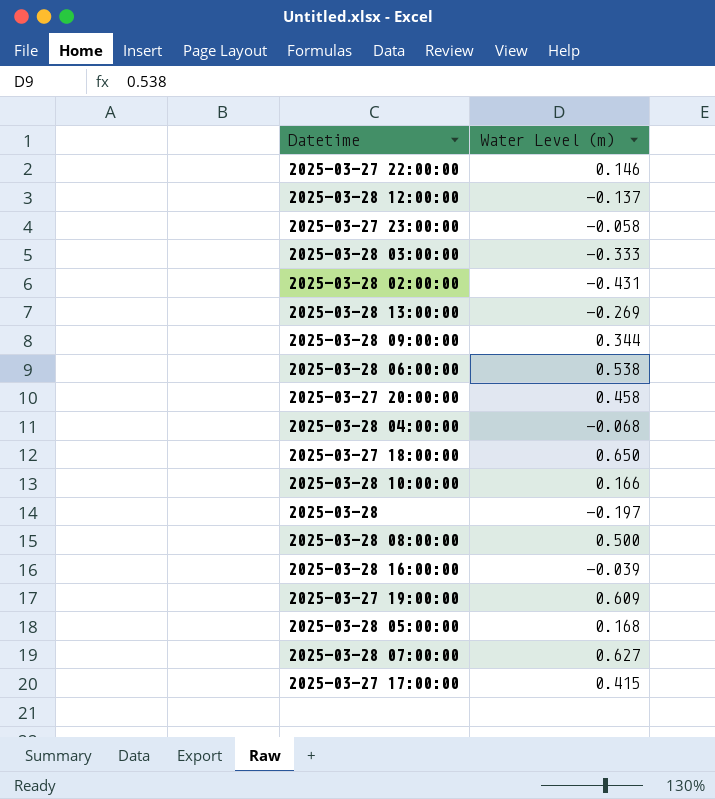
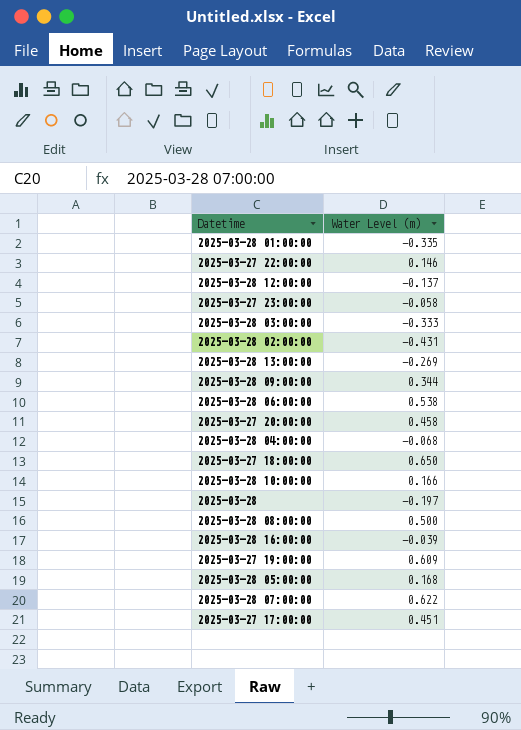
row 2025-03-28 01:00:00: none -> -0.335
2025-03-28 07:00:00 | Water Level (m): 0.627 -> 0.622
2025-03-27 17:00:00 | Water Level (m): 0.415 -> 0.451

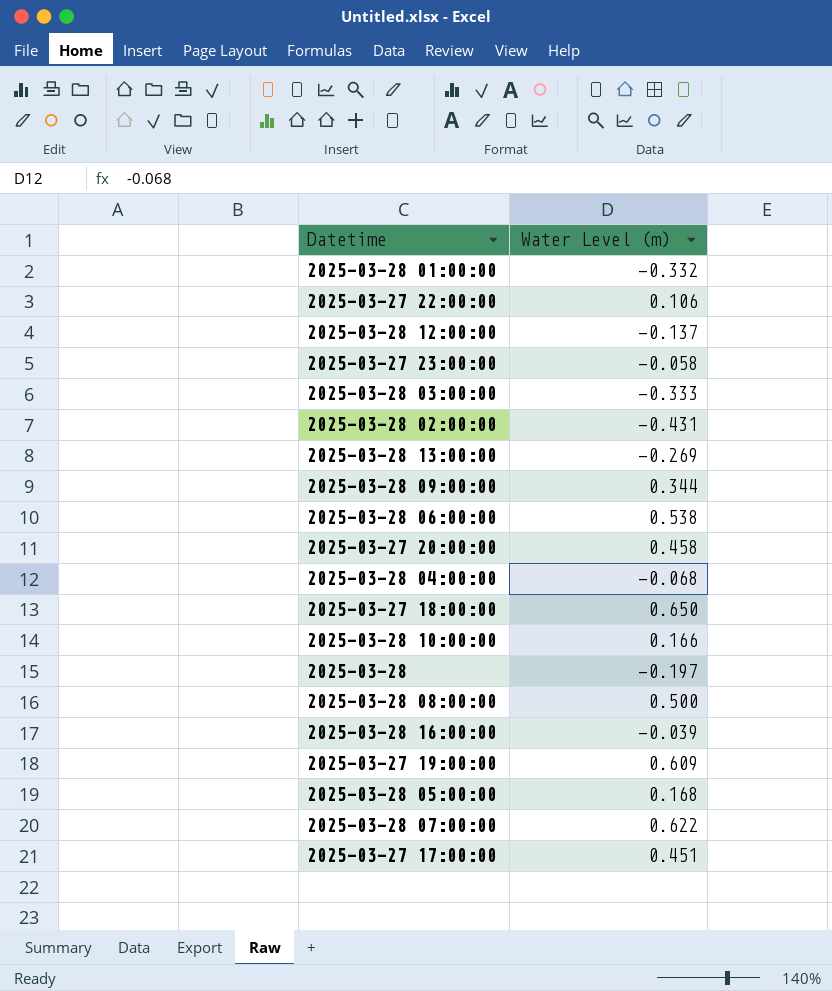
2025-03-28 01:00:00 | Water Level (m): -0.335 -> -0.332
2025-03-27 22:00:00 | Water Level (m): 0.146 -> 0.106

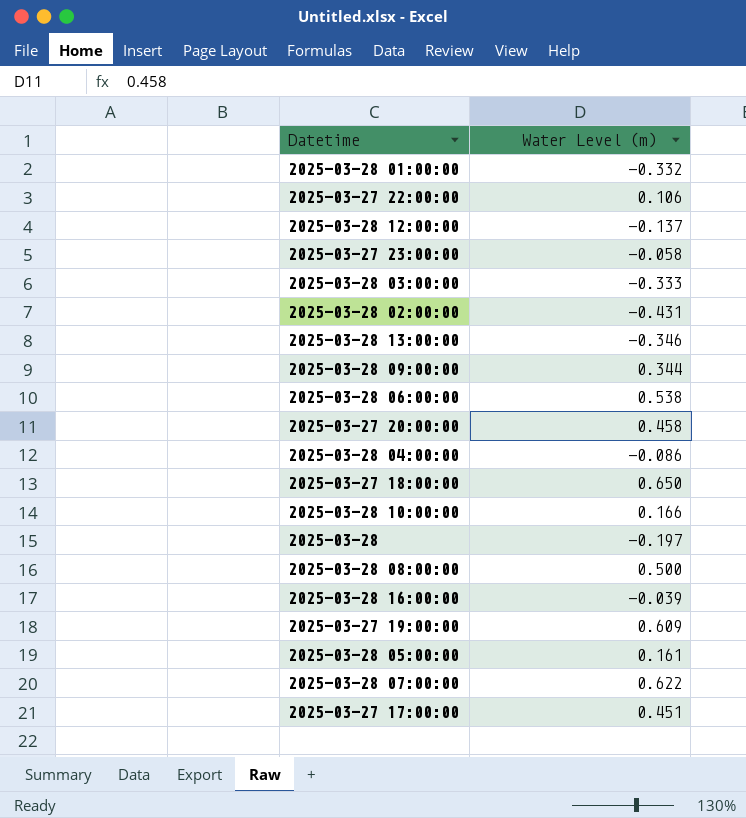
2025-03-28 13:00:00 | Water Level (m): -0.269 -> -0.346
2025-03-28 04:00:00 | Water Level (m): -0.068 -> -0.086
2025-03-28 05:00:00 | Water Level (m): 0.168 -> 0.161

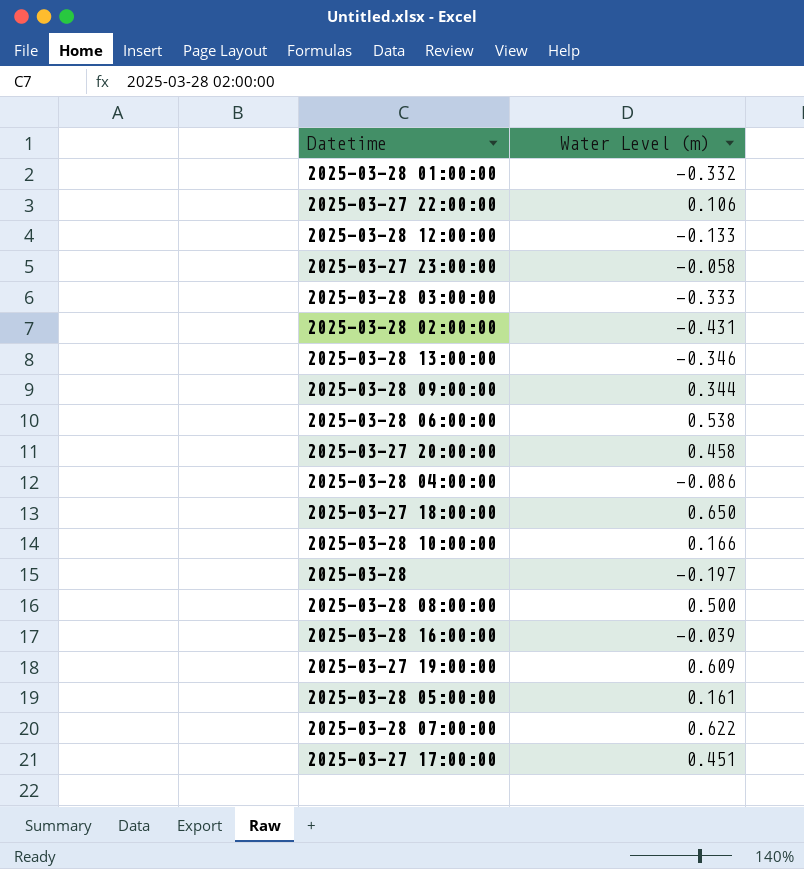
2025-03-28 12:00:00 | Water Level (m): -0.137 -> -0.133

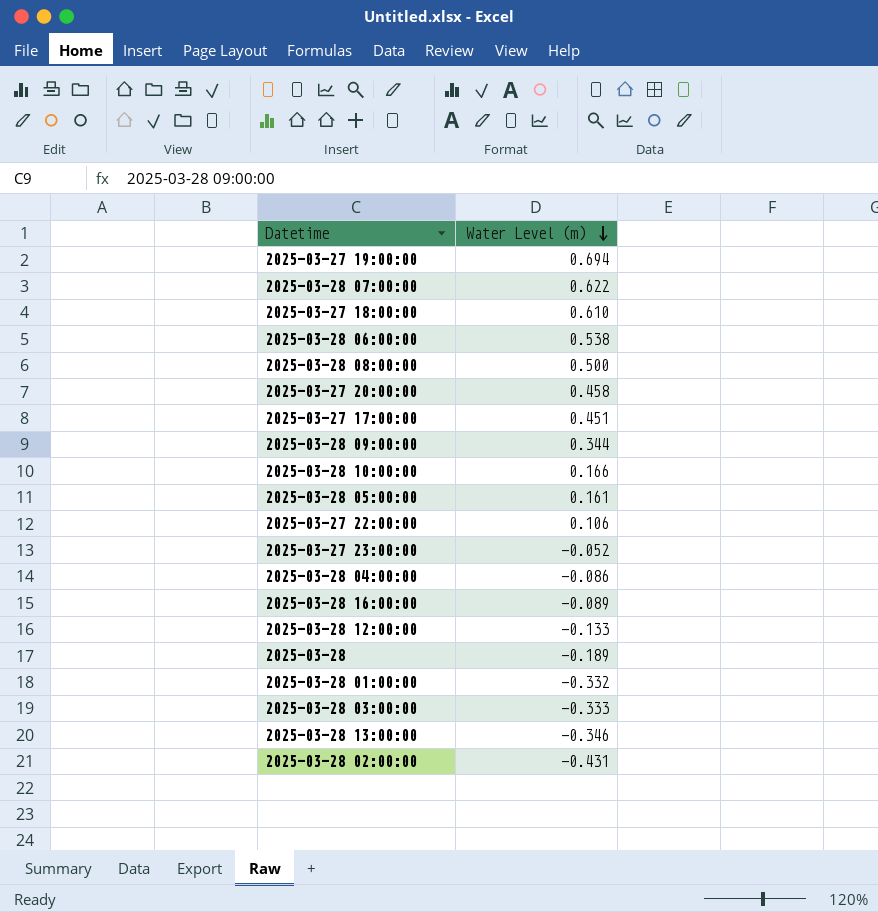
row order: none -> Water Level (m) descending
2025-03-27 19:00:00 | Water Level (m): 0.609 -> 0.694
2025-03-27 18:00:00 | Water Level (m): 0.650 -> 0.610
2025-03-27 23:00:00 | Water Level (m): -0.058 -> -0.052
2025-03-28 16:00:00 | Water Level (m): -0.039 -> -0.089
2025-03-28 | Water Level (m): -0.197 -> -0.189

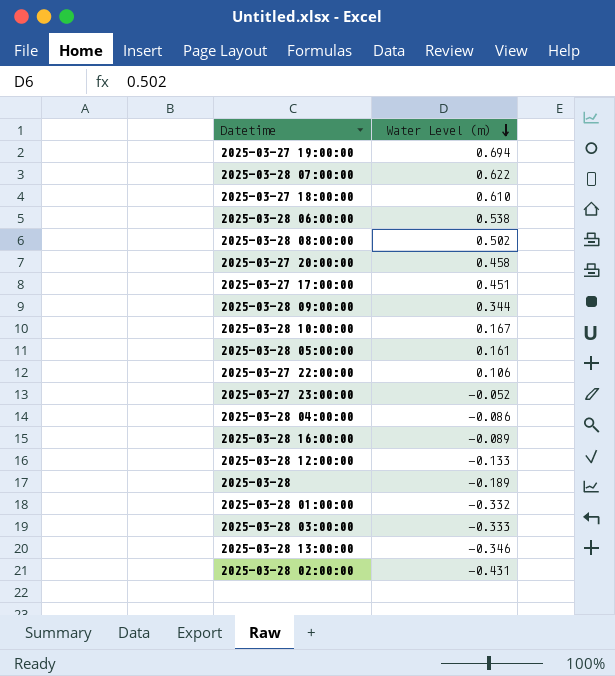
2025-03-28 08:00:00 | Water Level (m): 0.500 -> 0.502
2025-03-28 10:00:00 | Water Level (m): 0.166 -> 0.167

